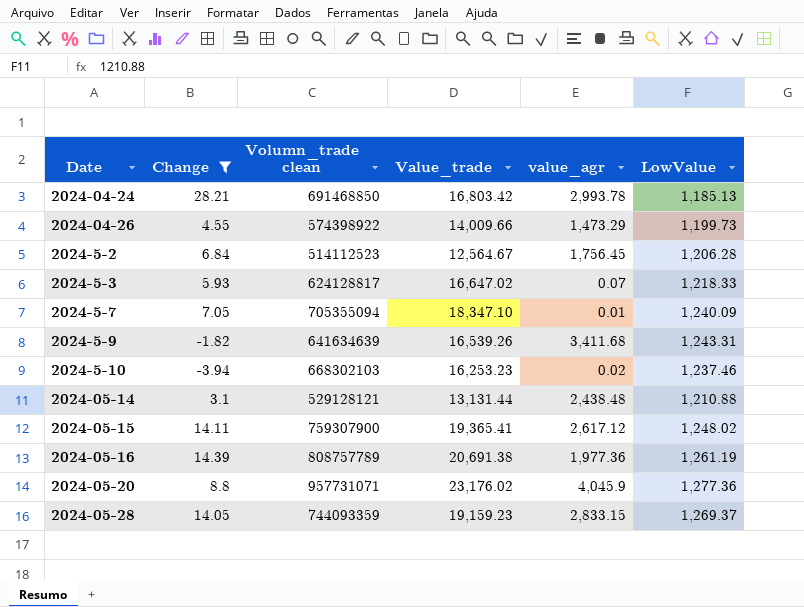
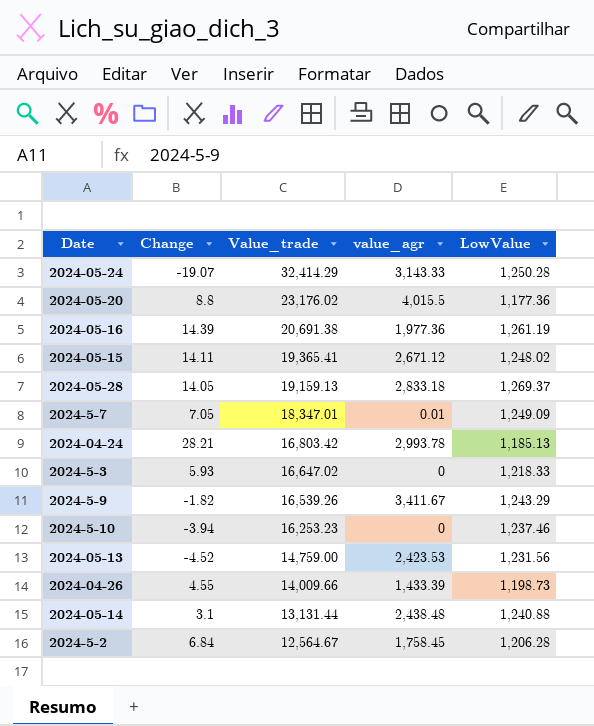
filter: Change >= -3.94 -> none
row order: Date ascending -> Value_trade descending
column Volumn_trade clean | position: 3 -> none
2024-05-20 | value_agr: 4,045.9 -> 4,015.5
2024-05-20 | LowValue: 1,277.36 -> 1,177.36
2024-05-15 | value_agr: 2,617.12 -> 2,671.12
2024-05-28 | Value_trade: 19,159.23 -> 19,159.13
2024-05-28 | value_agr: 2,833.15 -> 2,833.18
2024-5-7 | Value_trade: 18,347.10 -> 18,347.01
2024-5-7 | LowValue: 1,240.09 -> 1,249.09
2024-5-3 | value_agr: 0.07 -> 0
2024-5-9 | value_agr: 3,411.68 -> 3,411.67
2024-5-9 | LowValue: 1,243.31 -> 1,243.29
2024-5-10 | value_agr: 0.02 -> 0
2024-04-26 | value_agr: 1,473.29 -> 1,433.39
2024-04-26 | LowValue: 1,199.73 -> 1,198.73
2024-05-14 | LowValue: 1,210.88 -> 1,240.88
2024-5-2 | value_agr: 1,756.45 -> 1,758.45

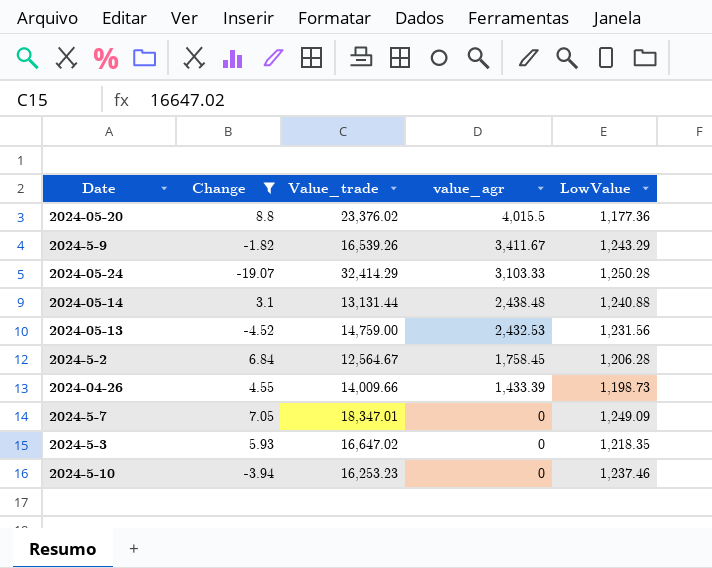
filter: none -> Change <= 8.8
row order: Value_trade descending -> value_agr descending
2024-05-20 | Value_trade: 23,176.02 -> 23,376.02
2024-05-24 | value_agr: 3,143.33 -> 3,103.33
2024-05-13 | value_agr: 2,423.53 -> 2,432.53
2024-5-7 | value_agr: 0.01 -> 0
2024-5-3 | LowValue: 1,218.33 -> 1,218.35

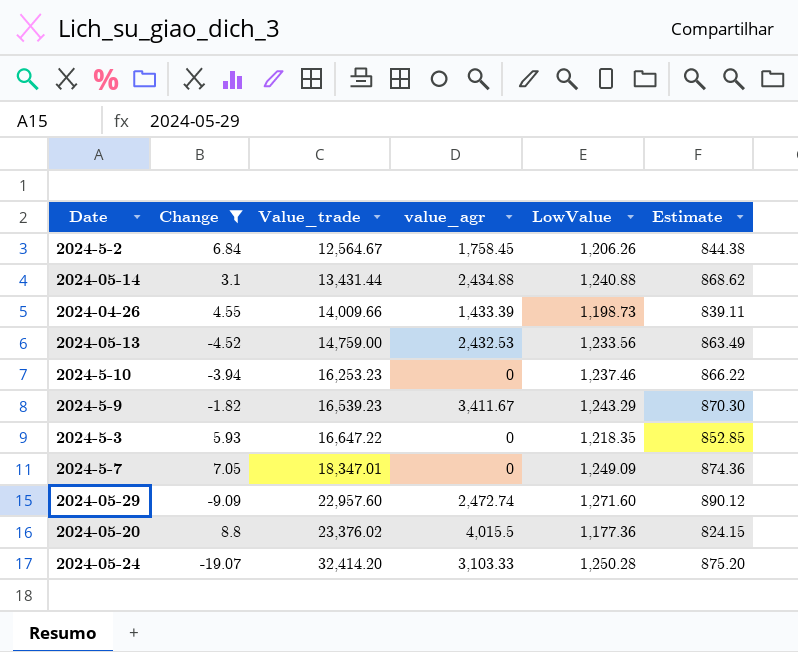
row order: value_agr descending -> Value_trade ascending
column Estimate | formula: none -> [LowValue] * 0.7
2024-5-2 | LowValue: 1,206.28 -> 1,206.26
2024-05-14 | Value_trade: 13,131.44 -> 13,431.44
2024-05-14 | value_agr: 2,438.48 -> 2,434.88
2024-05-13 | LowValue: 1,231.56 -> 1,233.56
2024-5-9 | Value_trade: 16,539.26 -> 16,539.23
2024-5-3 | Value_trade: 16,647.02 -> 16,647.22
row 2024-05-29: none -> -9.09 | 22,957.60 | 2,472.74 | 1,271.60 | 890.12
2024-05-24 | Value_trade: 32,414.29 -> 32,414.20

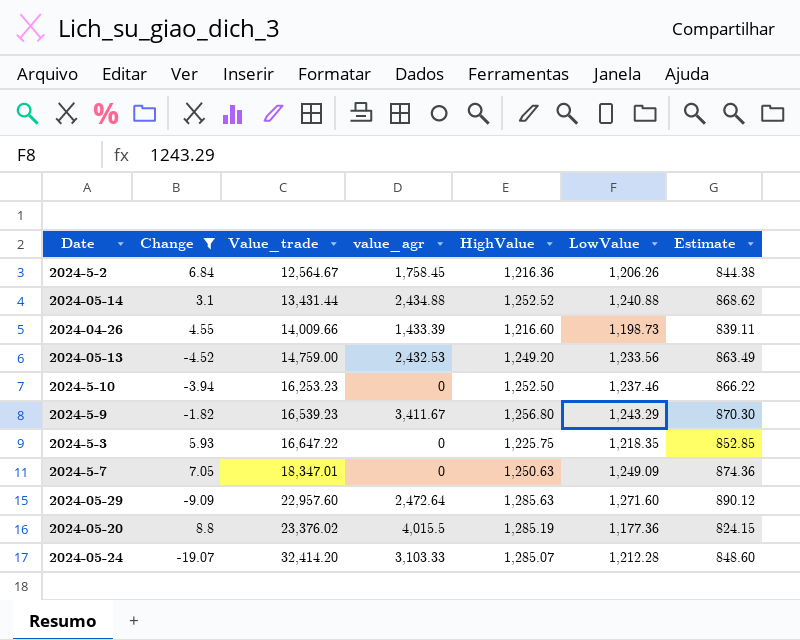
column HighValue | position: none -> 5
2024-05-29 | value_agr: 2,472.74 -> 2,472.64
2024-05-24 | LowValue: 1,250.28 -> 1,212.28
2024-05-24 | Estimate: 875.20 -> 848.60

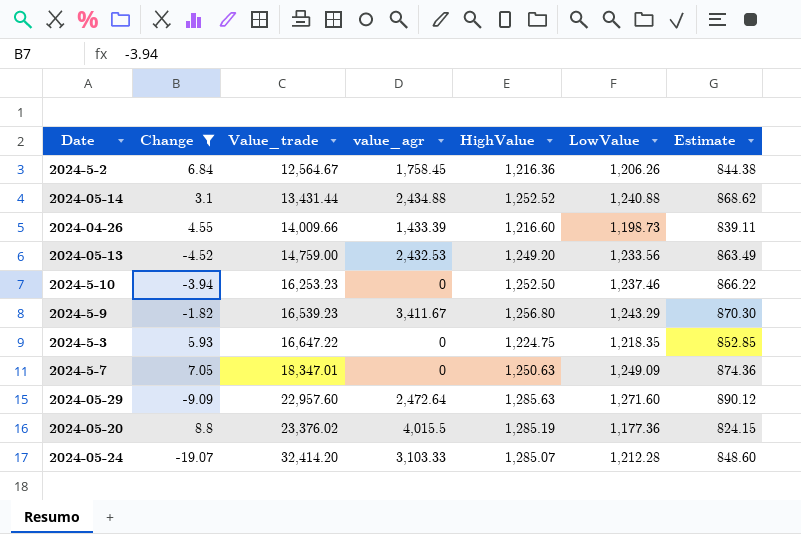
2024-5-3 | HighValue: 1,225.75 -> 1,224.75

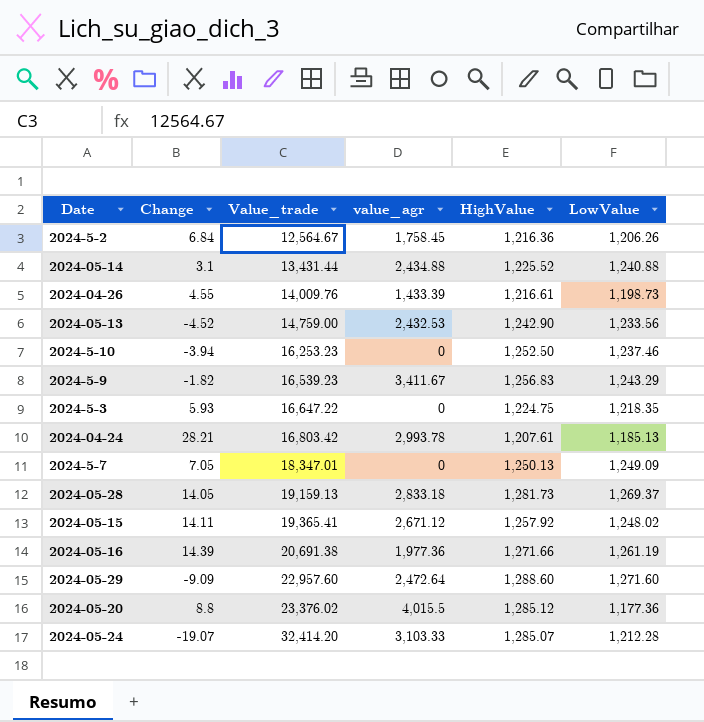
filter: Change <= 8.8 -> none
column Estimate | formula: [LowValue] * 0.7 -> none
2024-05-14 | HighValue: 1,252.52 -> 1,225.52
2024-04-26 | Value_trade: 14,009.66 -> 14,009.76
2024-04-26 | HighValue: 1,216.60 -> 1,216.61
2024-05-13 | HighValue: 1,249.20 -> 1,242.90
2024-5-9 | HighValue: 1,256.80 -> 1,256.83
2024-5-7 | HighValue: 1,250.63 -> 1,250.13
2024-05-29 | HighValue: 1,285.63 -> 1,288.60
2024-05-20 | HighValue: 1,285.19 -> 1,285.12

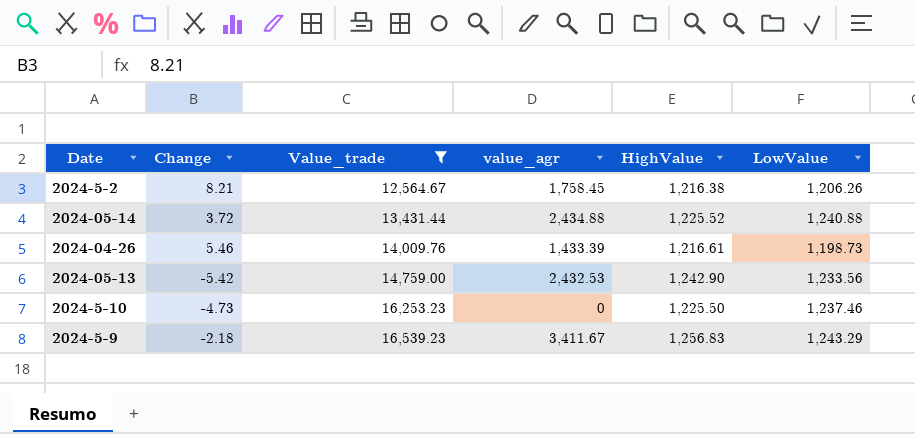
filter: none -> Value_trade <= 16,539.23
2024-5-2 | Change: 6.84 -> 8.21
2024-5-2 | HighValue: 1,216.36 -> 1,216.38
2024-05-14 | Change: 3.1 -> 3.72
2024-04-26 | Change: 4.55 -> 5.46
2024-05-13 | Change: -4.52 -> -5.42
2024-5-10 | Change: -3.94 -> -4.73
2024-5-10 | HighValue: 1,252.50 -> 1,225.50
2024-5-9 | Change: -1.82 -> -2.18

